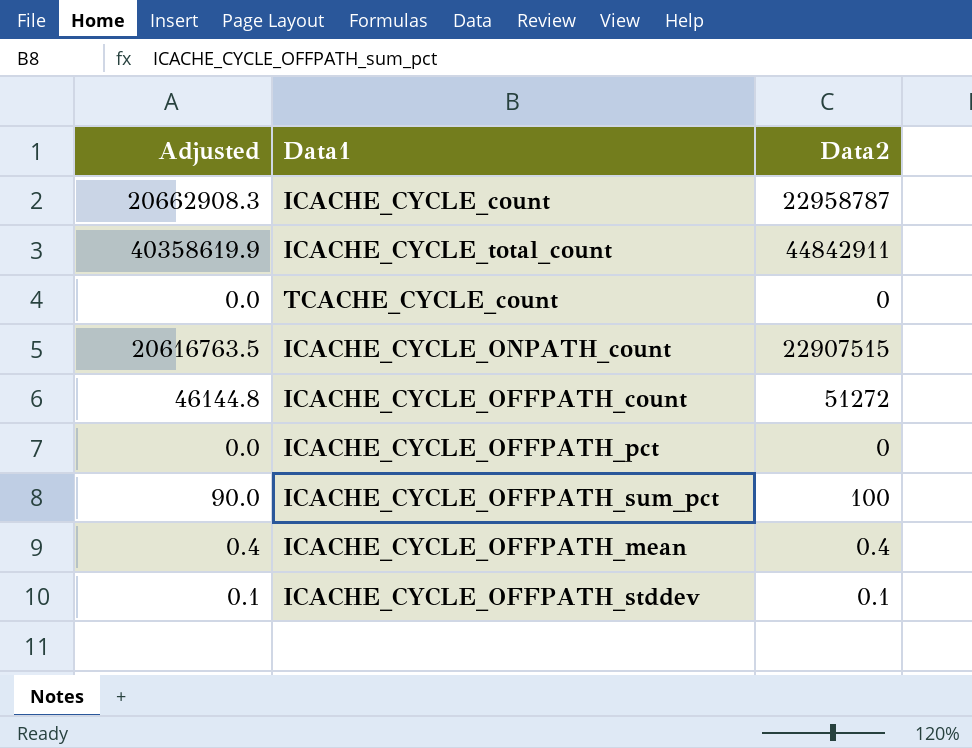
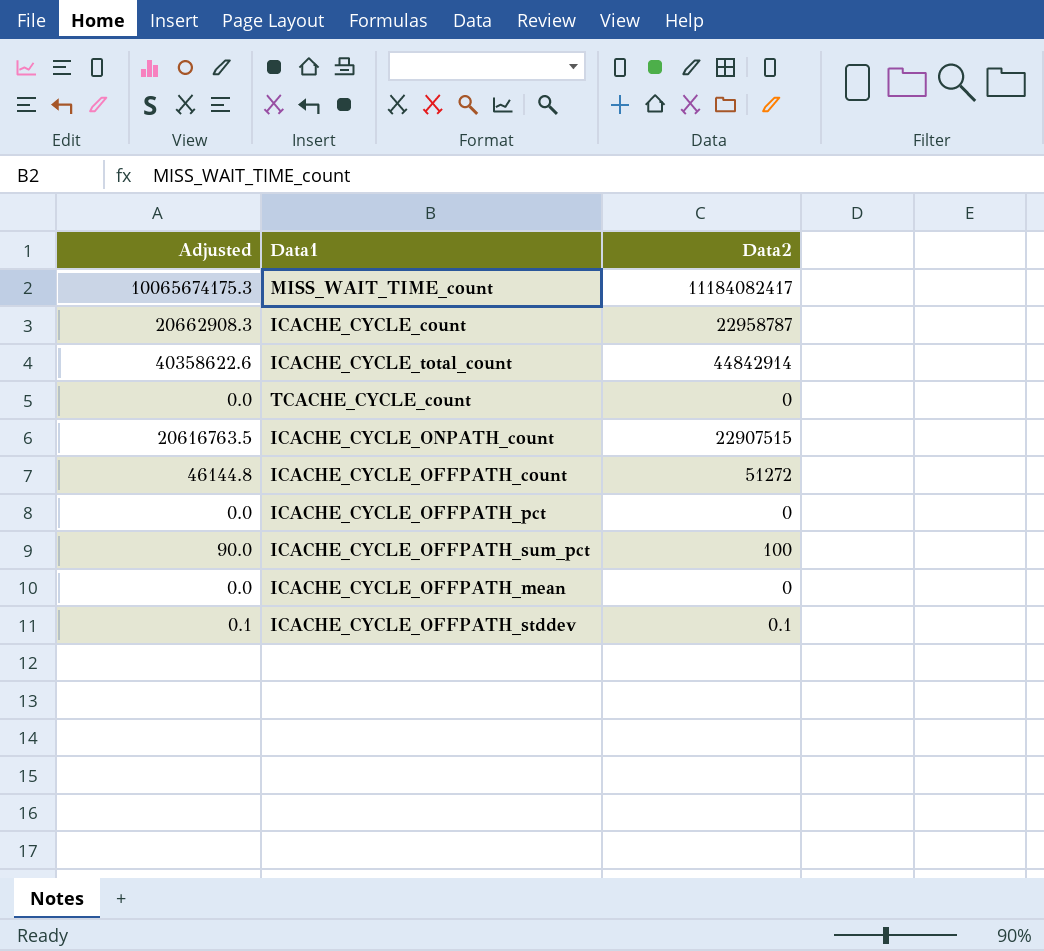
row MISS_WAIT_TIME_count: none -> 10065674175.3 | 11184082417
ICACHE_CYCLE_total_count | Adjusted: 40358619.9 -> 40358622.6
ICACHE_CYCLE_total_count | Data2: 44842911 -> 44842914
ICACHE_CYCLE_OFFPATH_mean | Adjusted: 0.4 -> 0.0
ICACHE_CYCLE_OFFPATH_mean | Data2: 0.4 -> 0

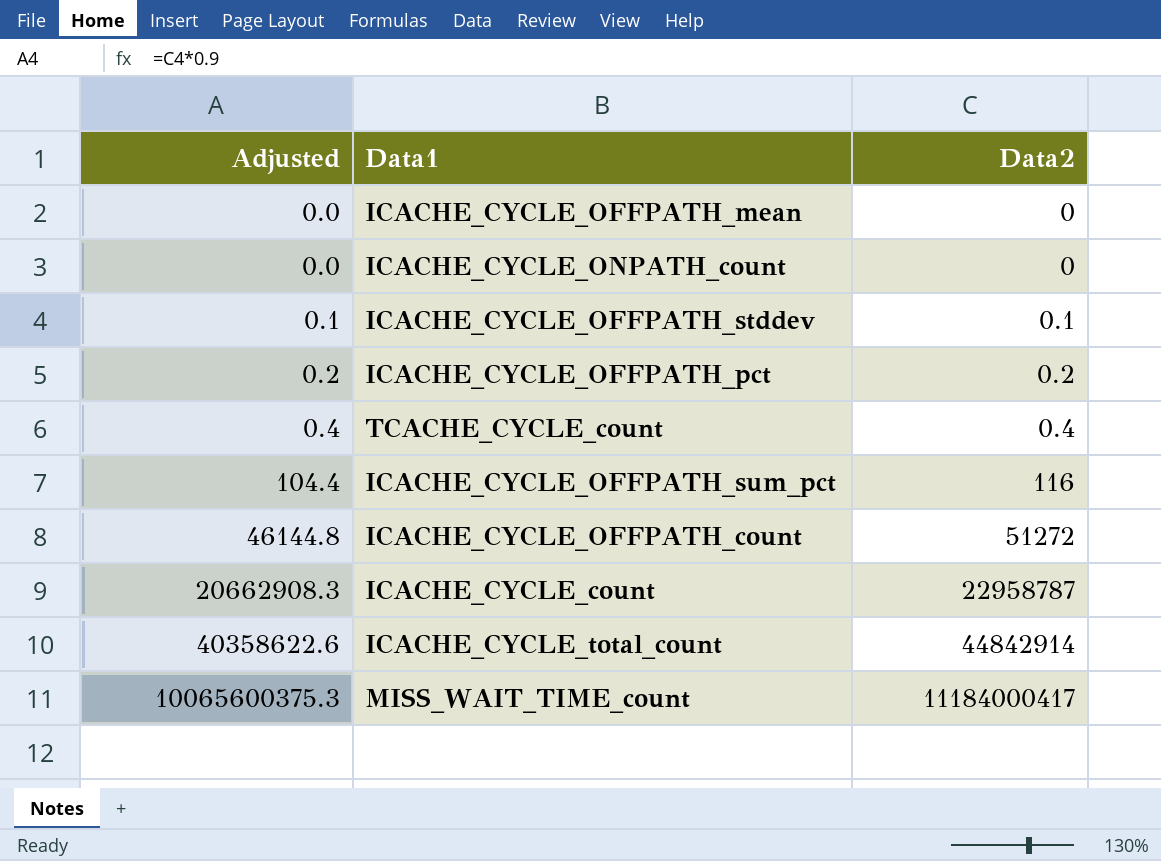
row order: none -> Adjusted ascending
ICACHE_CYCLE_ONPATH_count | Adjusted: 20616763.5 -> 0.0
ICACHE_CYCLE_ONPATH_count | Data2: 22907515 -> 0
ICACHE_CYCLE_OFFPATH_pct | Adjusted: 0.0 -> 0.2
ICACHE_CYCLE_OFFPATH_pct | Data2: 0 -> 0.2
TCACHE_CYCLE_count | Adjusted: 0.0 -> 0.4
TCACHE_CYCLE_count | Data2: 0 -> 0.4
ICACHE_CYCLE_OFFPATH_sum_pct | Adjusted: 90.0 -> 104.4
ICACHE_CYCLE_OFFPATH_sum_pct | Data2: 100 -> 116
MISS_WAIT_TIME_count | Adjusted: 10065674175.3 -> 10065600375.3
MISS_WAIT_TIME_count | Data2: 11184082417 -> 11184000417

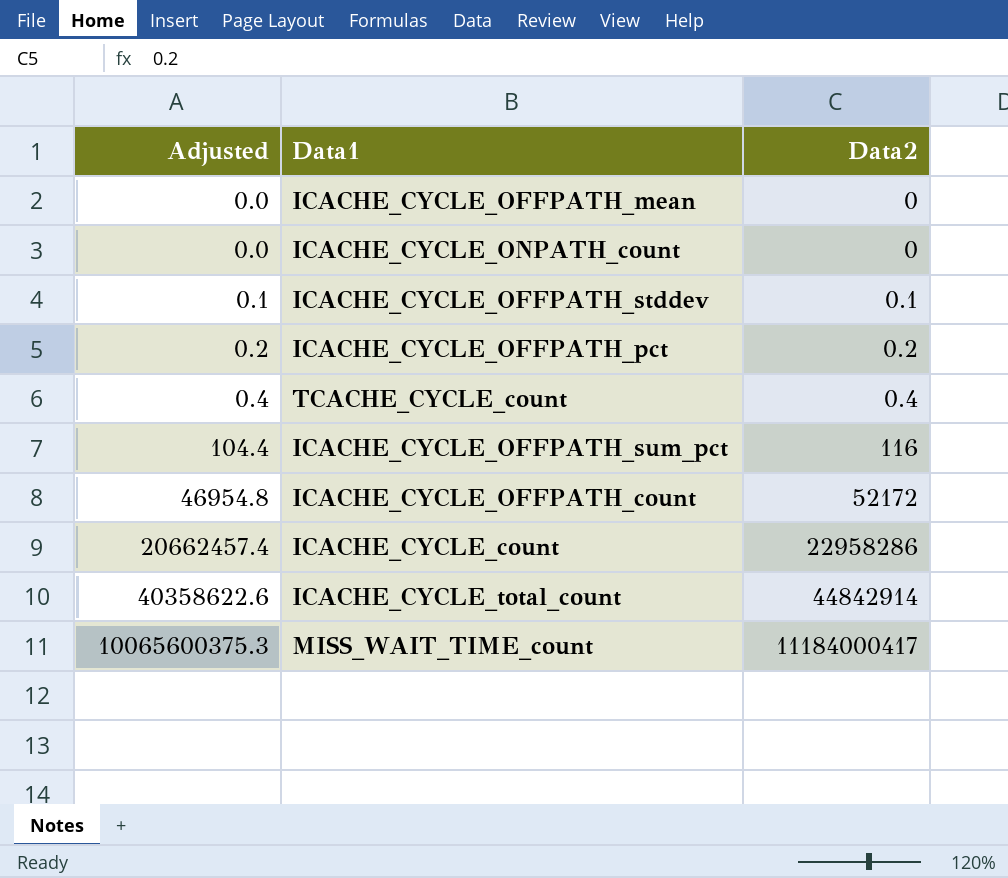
ICACHE_CYCLE_OFFPATH_count | Adjusted: 46144.8 -> 46954.8
ICACHE_CYCLE_OFFPATH_count | Data2: 51272 -> 52172
ICACHE_CYCLE_count | Adjusted: 20662908.3 -> 20662457.4
ICACHE_CYCLE_count | Data2: 22958787 -> 22958286

